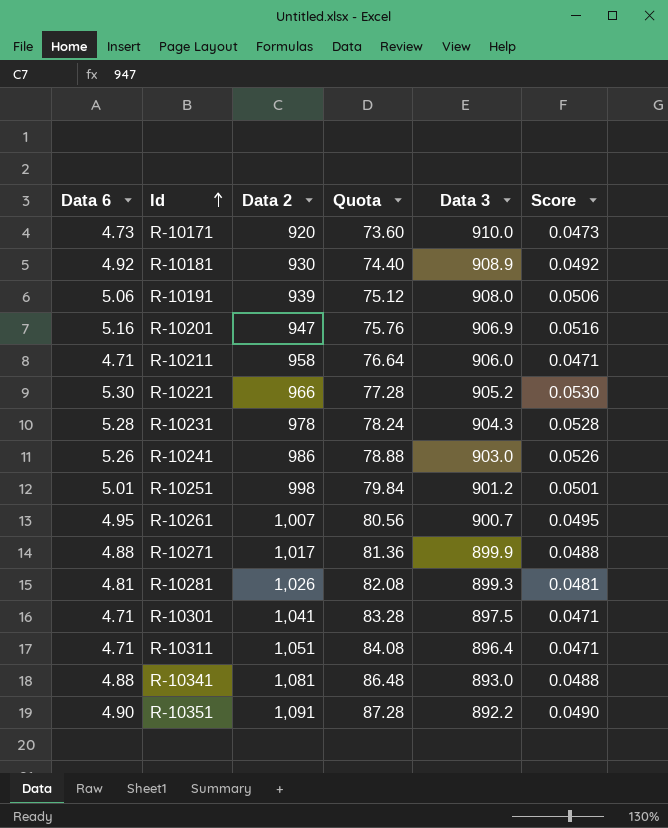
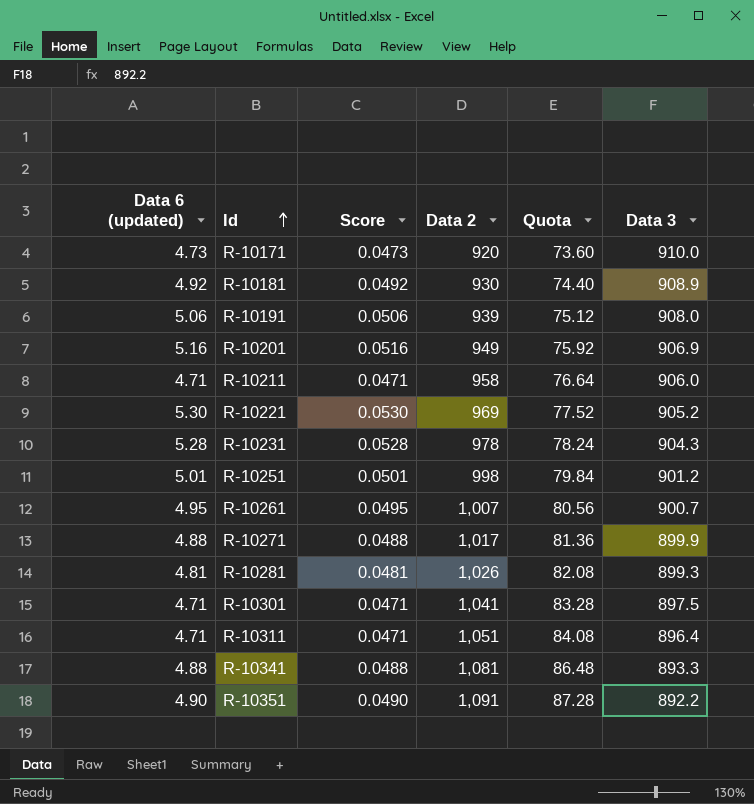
column name: Data 6 -> Data 6 (updated)
column Score | position: 6 -> 3
row R-10241: 5.26 | 986 | 78.88 | 903.0 | 0.0526 -> none
R-10201 | Data 2: 947 -> 949
R-10201 | Quota: 75.76 -> 75.92
R-10221 | Data 2: 966 -> 969
R-10221 | Quota: 77.28 -> 77.52
R-10341 | Data 3: 893.0 -> 893.3

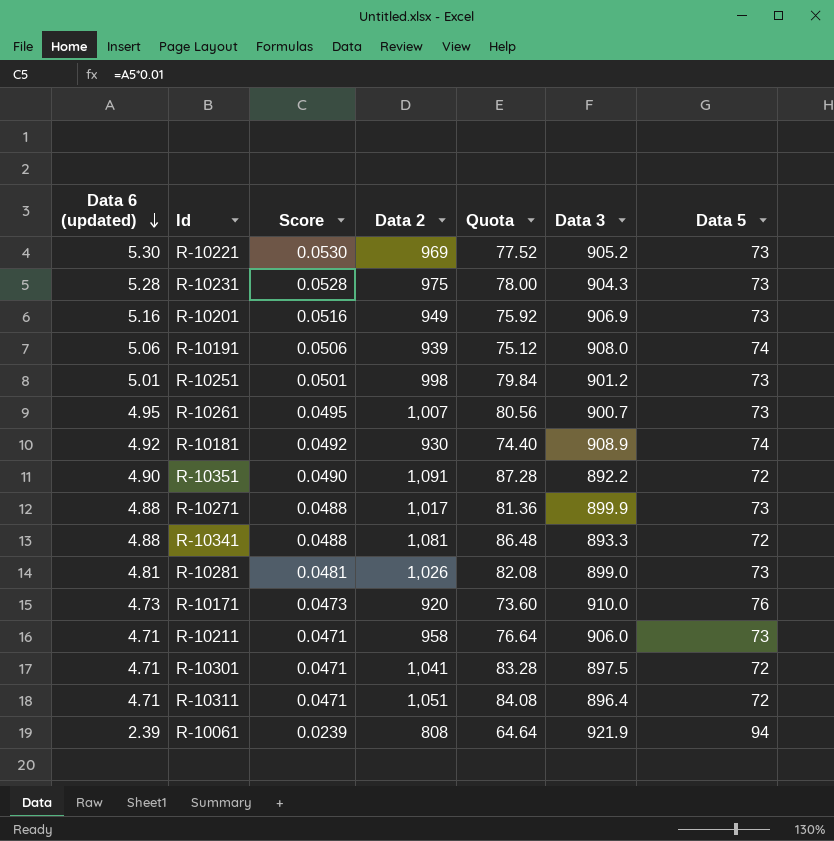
row order: Id ascending -> Data 6 (updated) descending
column Data 5 | position: none -> 7
R-10231 | Data 2: 978 -> 975
R-10231 | Quota: 78.24 -> 78.00
R-10281 | Data 3: 899.3 -> 899.0
row R-10061: none -> 2.39 | 0.0239 | 808 | 64.64 | 921.9 | 94

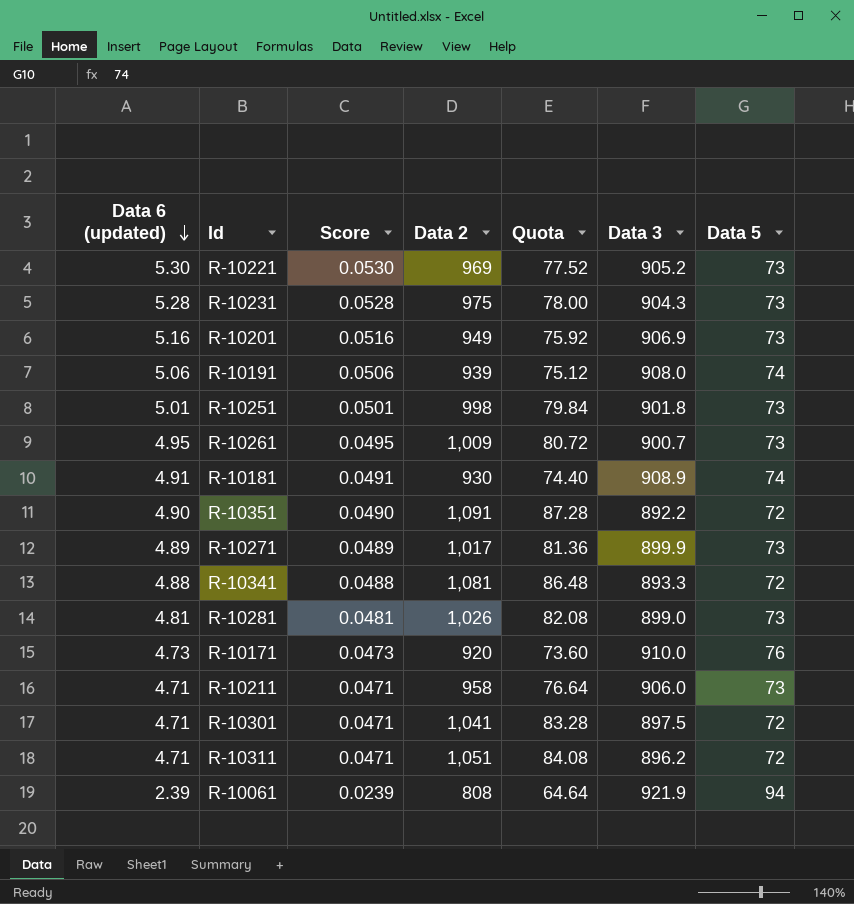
R-10251 | Data 3: 901.2 -> 901.8
R-10261 | Data 2: 1,007 -> 1,009
R-10261 | Quota: 80.56 -> 80.72
R-10181 | Data 6 (updated): 4.92 -> 4.91
R-10181 | Score: 0.0492 -> 0.0491
R-10271 | Data 6 (updated): 4.88 -> 4.89
R-10271 | Score: 0.0488 -> 0.0489
R-10311 | Data 3: 896.4 -> 896.2

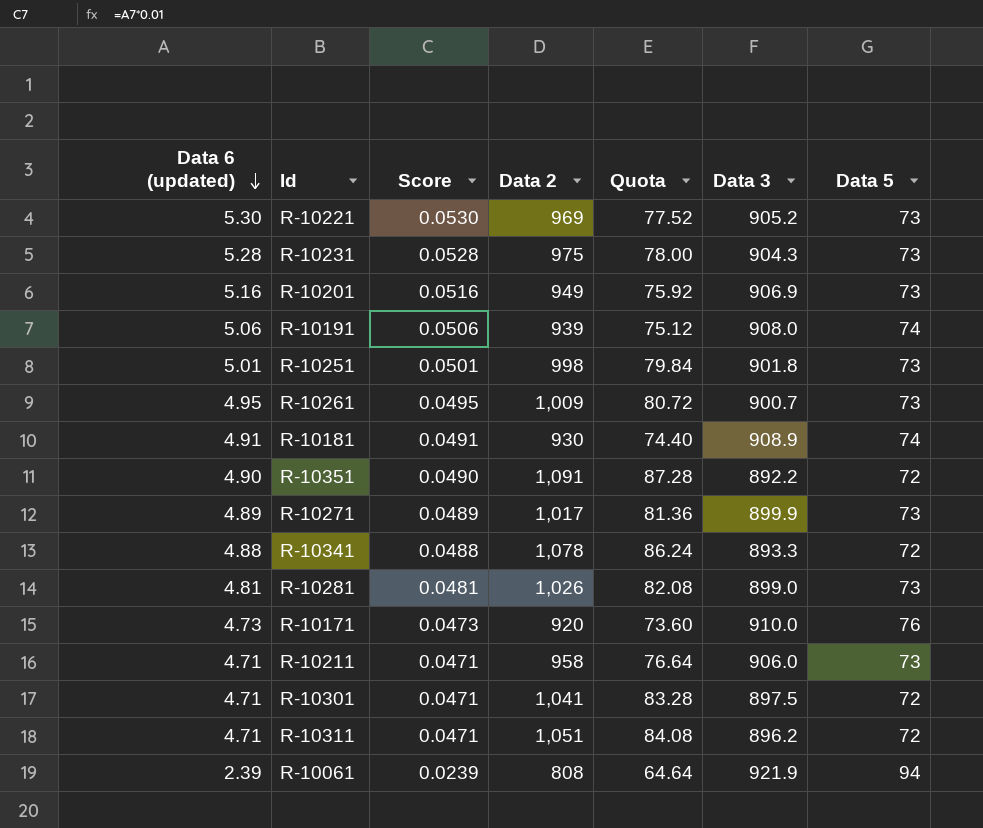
R-10341 | Data 2: 1,081 -> 1,078
R-10341 | Quota: 86.48 -> 86.24

